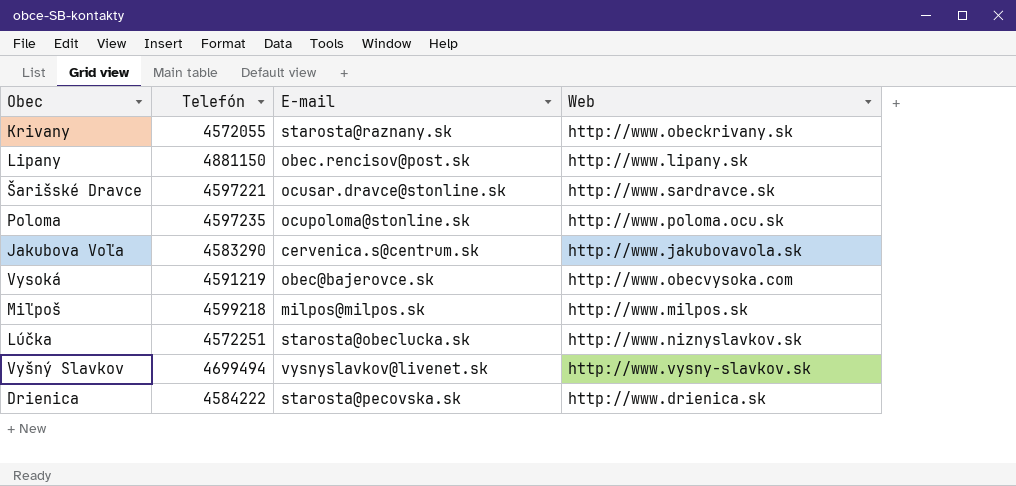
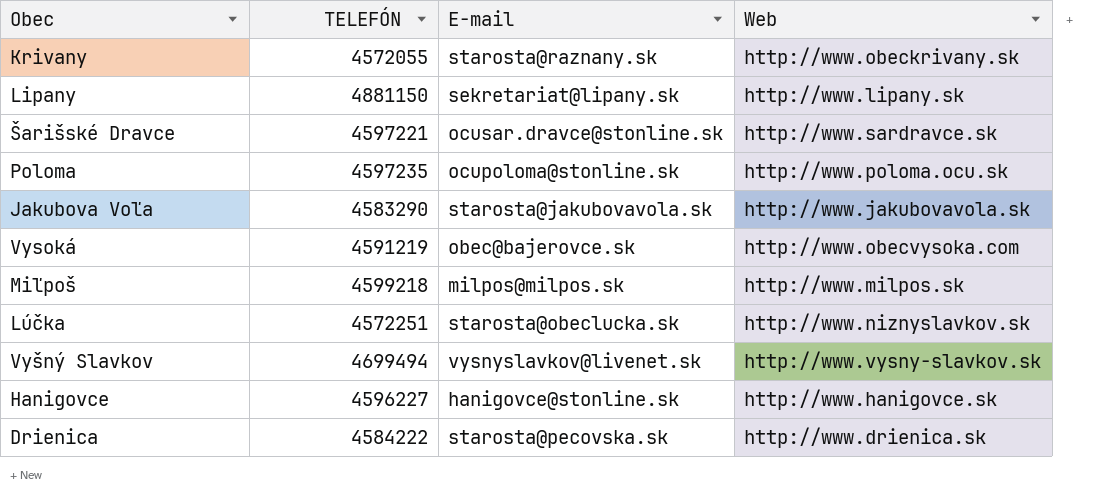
column name: Telefón -> TELEFÓN
Lipany | E-mail: obec.rencisov@post.sk -> sekretariat@lipany.sk
Jakubova Voľa | E-mail: cervenica.s@centrum.sk -> starosta@jakubovavola.sk
row Hanigovce: none -> 4596227 | hanigovce@stonline.sk | http://www.hanigovce.sk

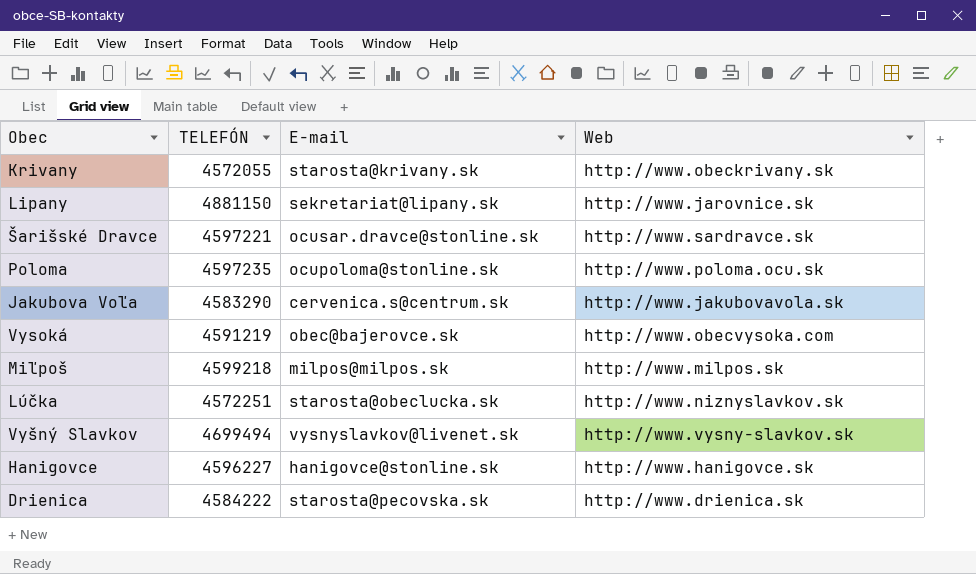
Krivany | E-mail: starosta@raznany.sk -> starosta@krivany.sk
Lipany | Web: http://www.lipany.sk -> http://www.jarovnice.sk
Jakubova Voľa | E-mail: starosta@jakubovavola.sk -> cervenica.s@centrum.sk

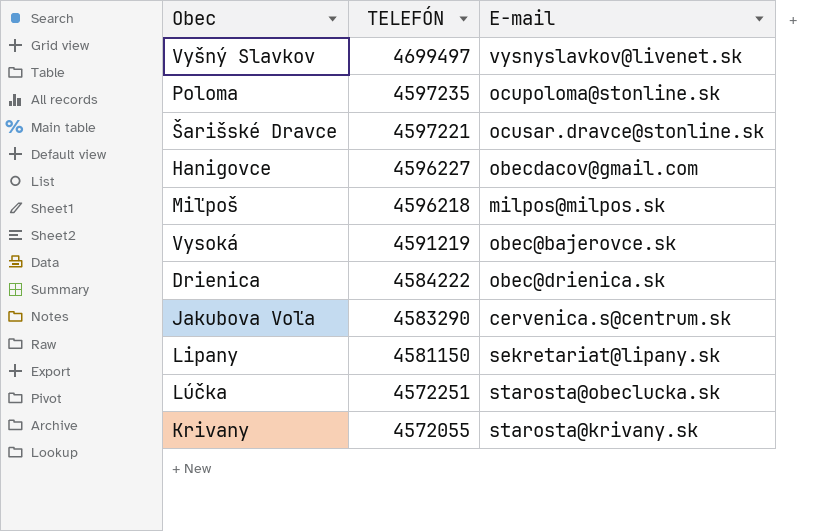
row order: none -> TELEFÓN descending
column Web | position: 4 -> none
Vyšný Slavkov | TELEFÓN: 4699494 -> 4699497
Hanigovce | E-mail: hanigovce@stonline.sk -> obecdacov@gmail.com
Miľpoš | TELEFÓN: 4599218 -> 4596218
Drienica | E-mail: starosta@pecovska.sk -> obec@drienica.sk
Lipany | TELEFÓN: 4881150 -> 4581150

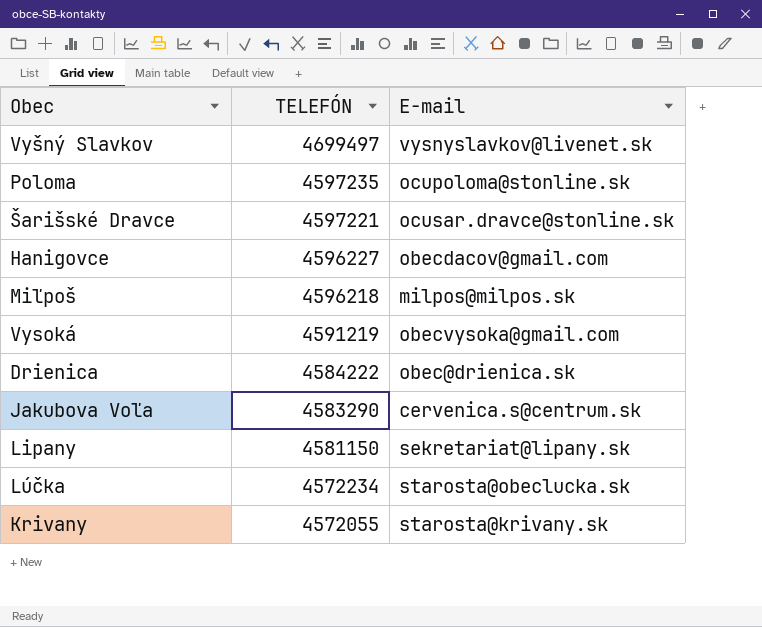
Vysoká | E-mail: obec@bajerovce.sk -> obecvysoka@gmail.com
Lúčka | TELEFÓN: 4572251 -> 4572234

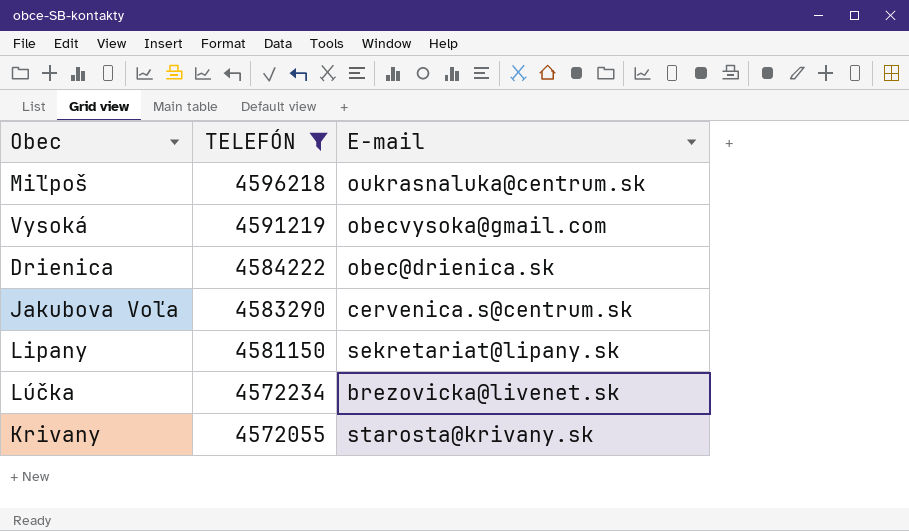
filter: none -> TELEFÓN <= 4596218
Miľpoš | E-mail: milpos@milpos.sk -> oukrasnaluka@centrum.sk
Lúčka | E-mail: starosta@obeclucka.sk -> brezovicka@livenet.sk

